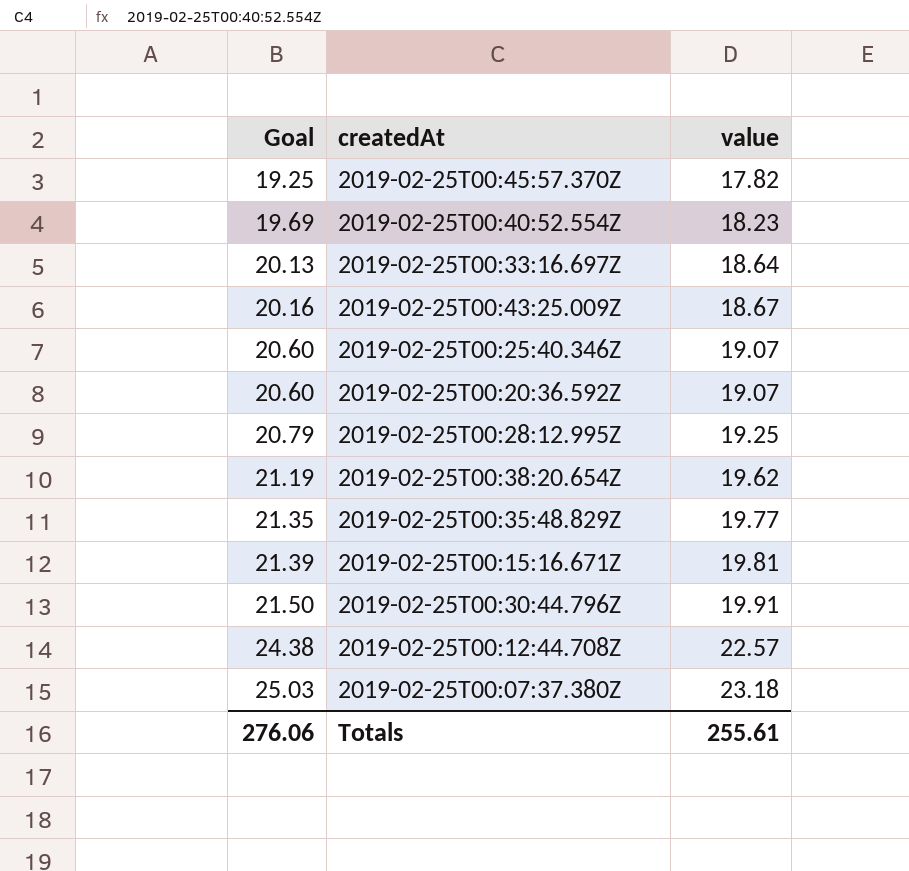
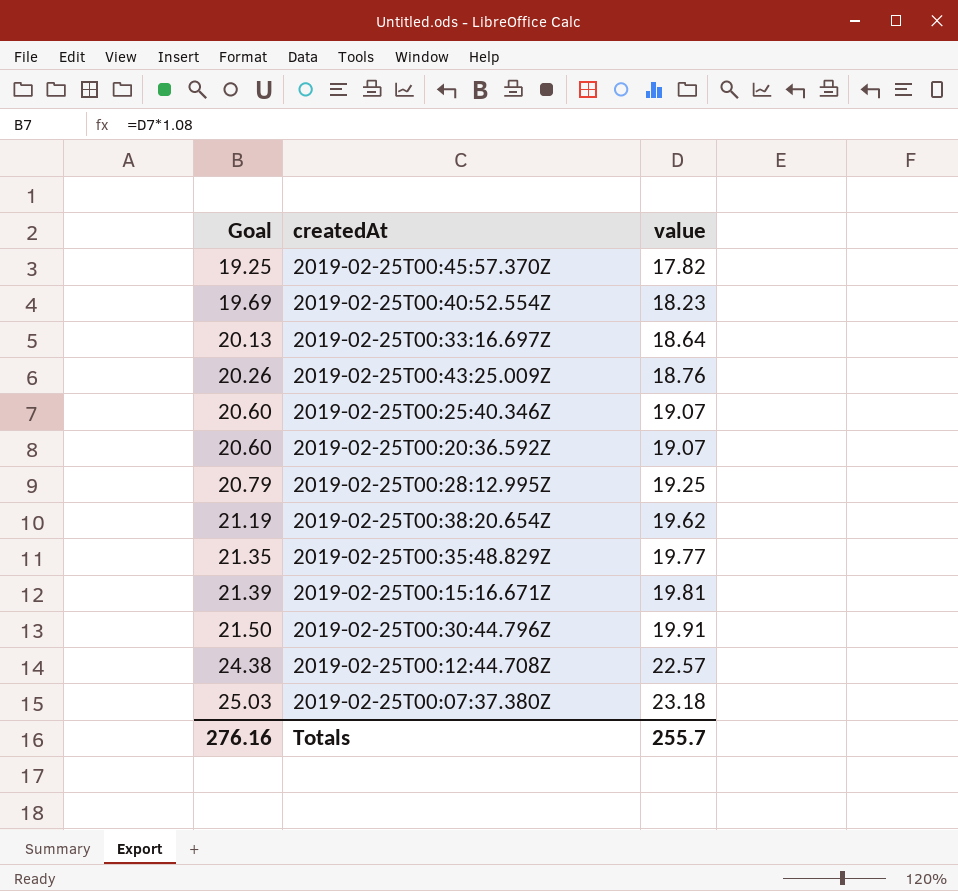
2019-02-25T00:43:25.009Z | Goal: 20.16 -> 20.26
2019-02-25T00:43:25.009Z | value: 18.67 -> 18.76
Totals | Goal: 276.06 -> 276.16
Totals | value: 255.61 -> 255.7

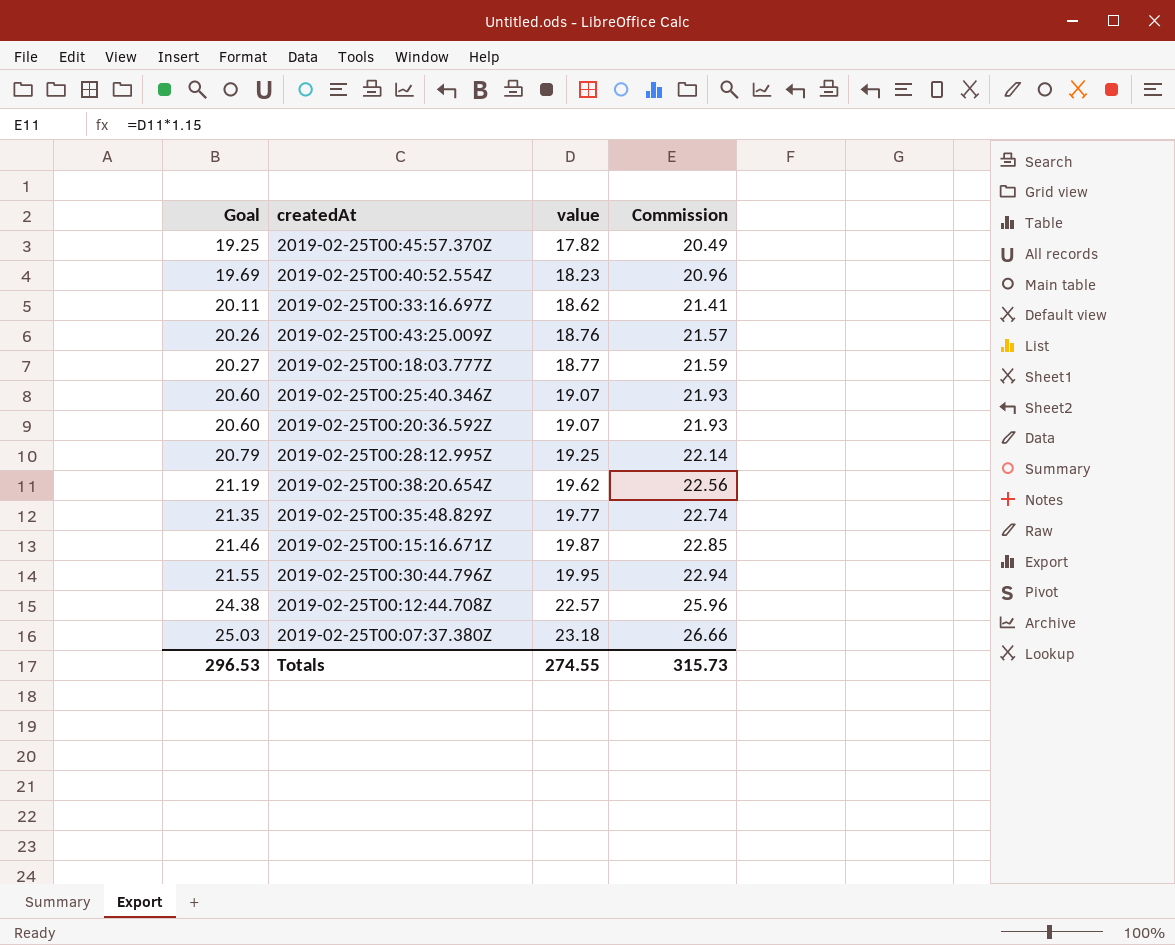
column Commission | formula: none -> [value] * 1.15
2019-02-25T00:33:16.697Z | Goal: 20.13 -> 20.11
2019-02-25T00:33:16.697Z | value: 18.64 -> 18.62
row 2019-02-25T00:18:03.777Z: none -> 20.27 | 18.77 | 21.59
2019-02-25T00:15:16.671Z | Goal: 21.39 -> 21.46
2019-02-25T00:15:16.671Z | value: 19.81 -> 19.87
2019-02-25T00:30:44.796Z | Goal: 21.50 -> 21.55
2019-02-25T00:30:44.796Z | value: 19.91 -> 19.95
Totals | Goal: 276.16 -> 296.53
Totals | value: 255.7 -> 274.55

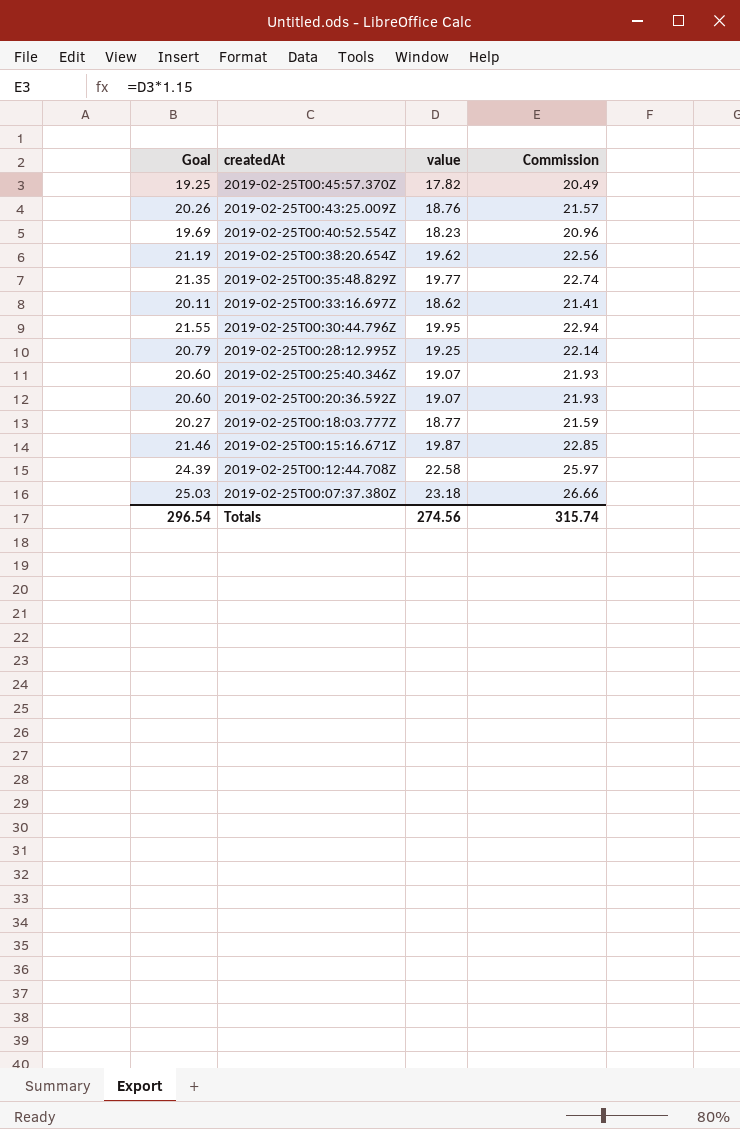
row order: Goal ascending -> createdAt descending
2019-02-25T00:12:44.708Z | Goal: 24.38 -> 24.39
2019-02-25T00:12:44.708Z | value: 22.57 -> 22.58
2019-02-25T00:12:44.708Z | Commission: 25.96 -> 25.97
Totals | Goal: 296.53 -> 296.54
Totals | value: 274.55 -> 274.56
Totals | Commission: 315.73 -> 315.74

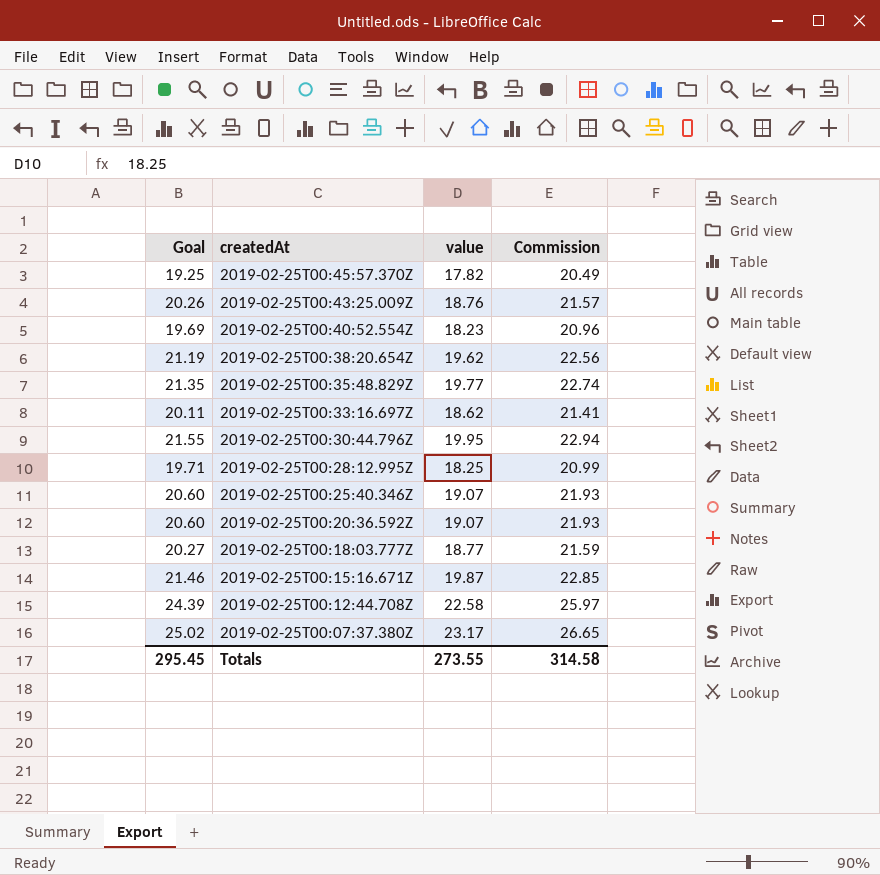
2019-02-25T00:28:12.995Z | Goal: 20.79 -> 19.71
2019-02-25T00:28:12.995Z | value: 19.25 -> 18.25
2019-02-25T00:28:12.995Z | Commission: 22.14 -> 20.99
2019-02-25T00:07:37.380Z | Goal: 25.03 -> 25.02
2019-02-25T00:07:37.380Z | value: 23.18 -> 23.17
2019-02-25T00:07:37.380Z | Commission: 26.66 -> 26.65
Totals | Goal: 296.54 -> 295.45
Totals | value: 274.56 -> 273.55
Totals | Commission: 315.74 -> 314.58

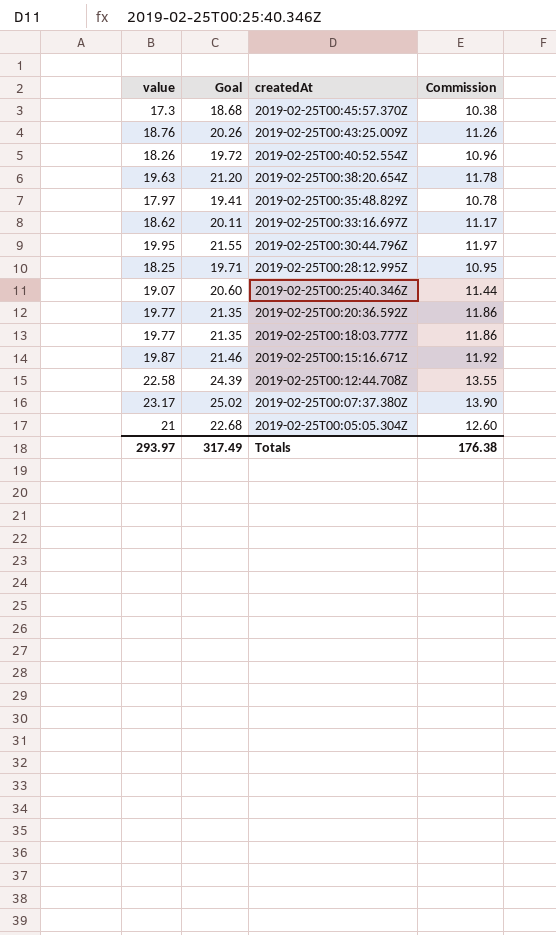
column value | position: 3 -> 1
column Commission | formula: [value] * 1.15 -> [value] * 0.6
2019-02-25T00:45:57.370Z | value: 17.82 -> 17.3
2019-02-25T00:45:57.370Z | Goal: 19.25 -> 18.68
2019-02-25T00:40:52.554Z | value: 18.23 -> 18.26
2019-02-25T00:40:52.554Z | Goal: 19.69 -> 19.72
2019-02-25T00:38:20.654Z | value: 19.62 -> 19.63
2019-02-25T00:38:20.654Z | Goal: 21.19 -> 21.20
2019-02-25T00:35:48.829Z | value: 19.77 -> 17.97
2019-02-25T00:35:48.829Z | Goal: 21.35 -> 19.41
2019-02-25T00:20:36.592Z | value: 19.07 -> 19.77
2019-02-25T00:20:36.592Z | Goal: 20.60 -> 21.35
2019-02-25T00:18:03.777Z | value: 18.77 -> 19.77
2019-02-25T00:18:03.777Z | Goal: 20.27 -> 21.35
row 2019-02-25T00:05:05.304Z: none -> 21 | 22.68 | 12.60
Totals | value: 273.55 -> 293.97
Totals | Goal: 295.45 -> 317.49
Totals | Commission: 314.58 -> 176.38

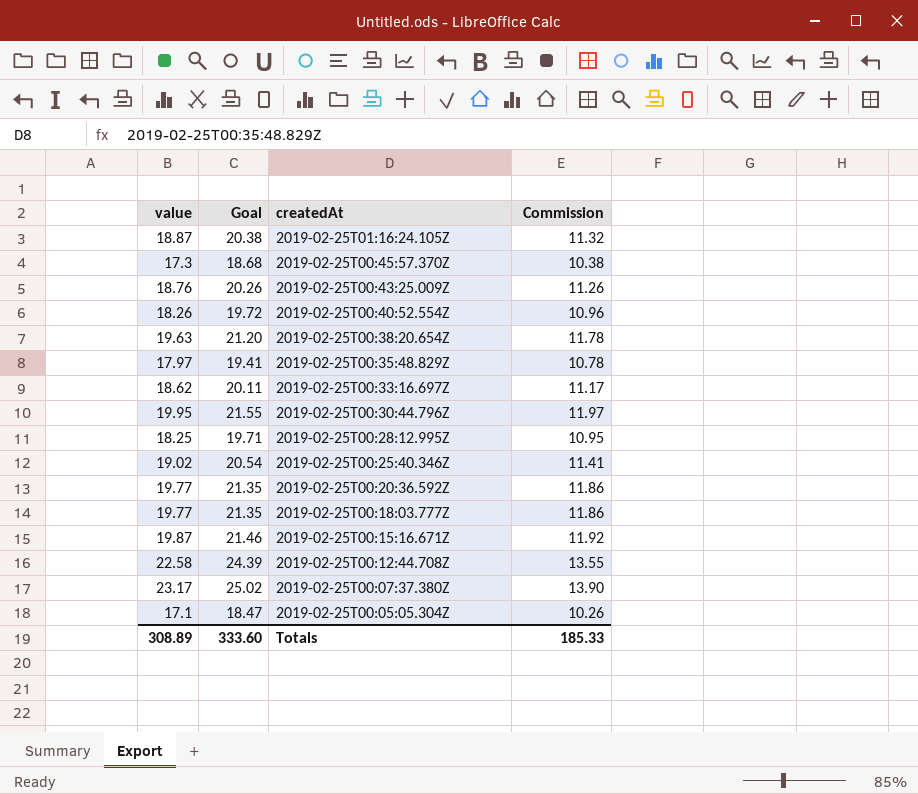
row 2019-02-25T01:16:24.105Z: none -> 18.87 | 20.38 | 11.32
2019-02-25T00:25:40.346Z | value: 19.07 -> 19.02
2019-02-25T00:25:40.346Z | Goal: 20.60 -> 20.54
2019-02-25T00:25:40.346Z | Commission: 11.44 -> 11.41
2019-02-25T00:05:05.304Z | value: 21 -> 17.1
2019-02-25T00:05:05.304Z | Goal: 22.68 -> 18.47
2019-02-25T00:05:05.304Z | Commission: 12.60 -> 10.26
Totals | value: 293.97 -> 308.89
Totals | Goal: 317.49 -> 333.60
Totals | Commission: 176.38 -> 185.33

